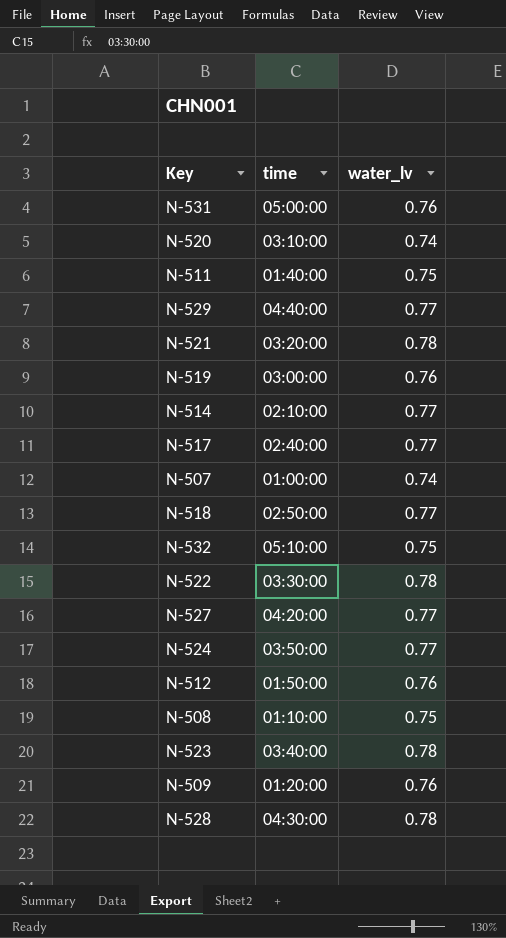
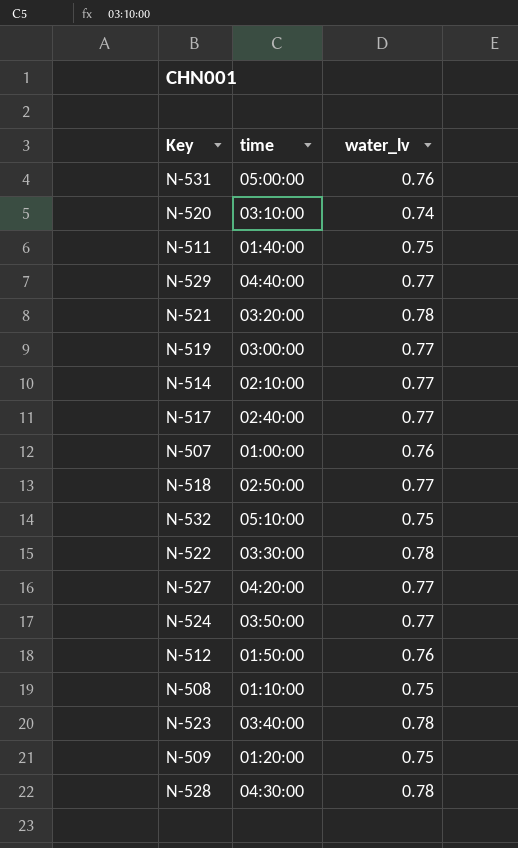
N-519 | water_lv: 0.76 -> 0.77
N-507 | water_lv: 0.74 -> 0.76
N-509 | water_lv: 0.76 -> 0.75

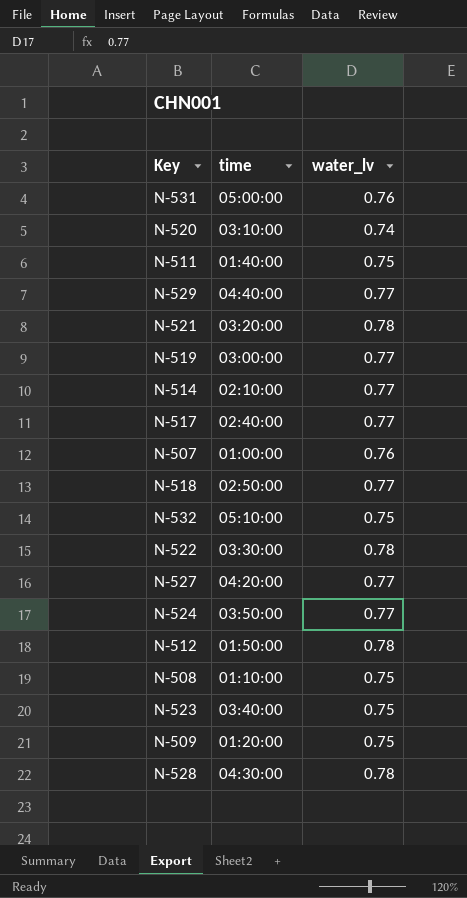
N-512 | water_lv: 0.76 -> 0.78
N-523 | water_lv: 0.78 -> 0.75

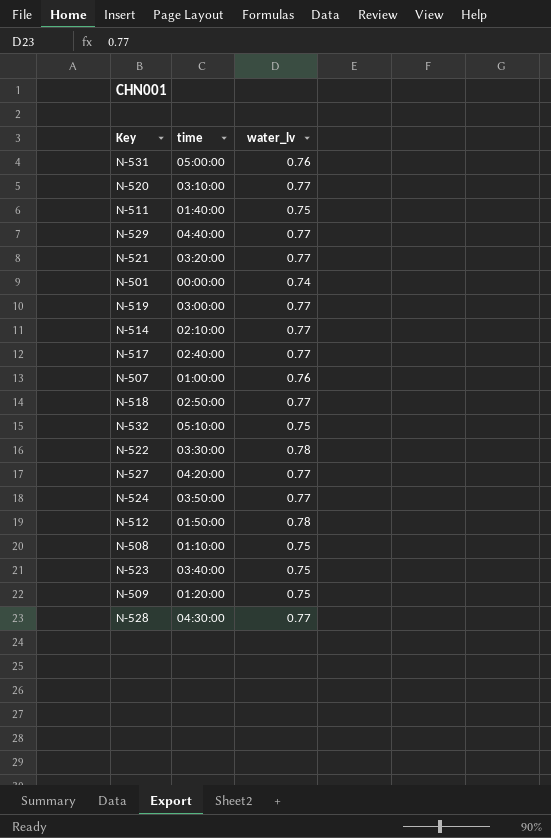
N-520 | water_lv: 0.74 -> 0.77
N-521 | water_lv: 0.78 -> 0.77
row N-501: none -> 00:00:00 | 0.74
N-528 | water_lv: 0.78 -> 0.77

